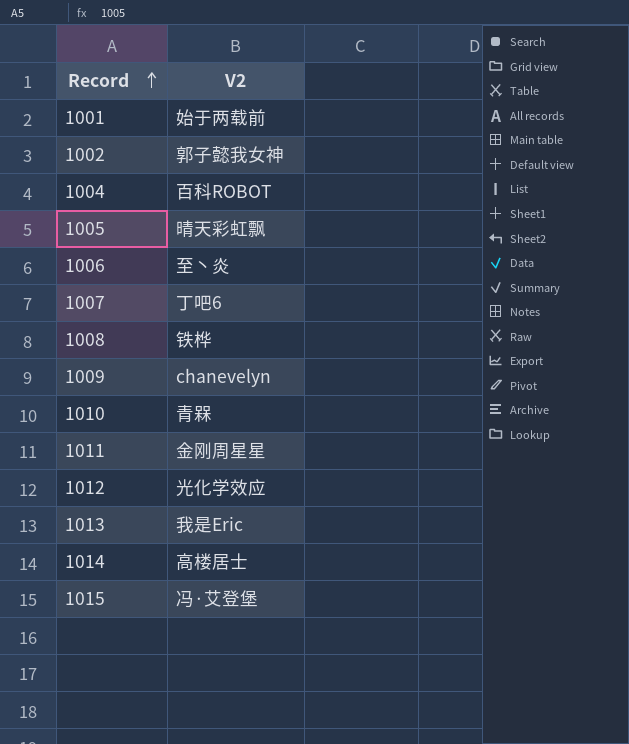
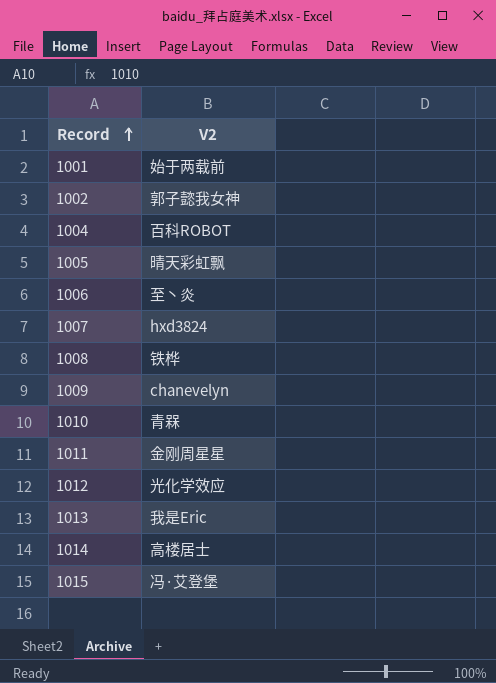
1007 | V2: 丁吧6 -> hxd3824

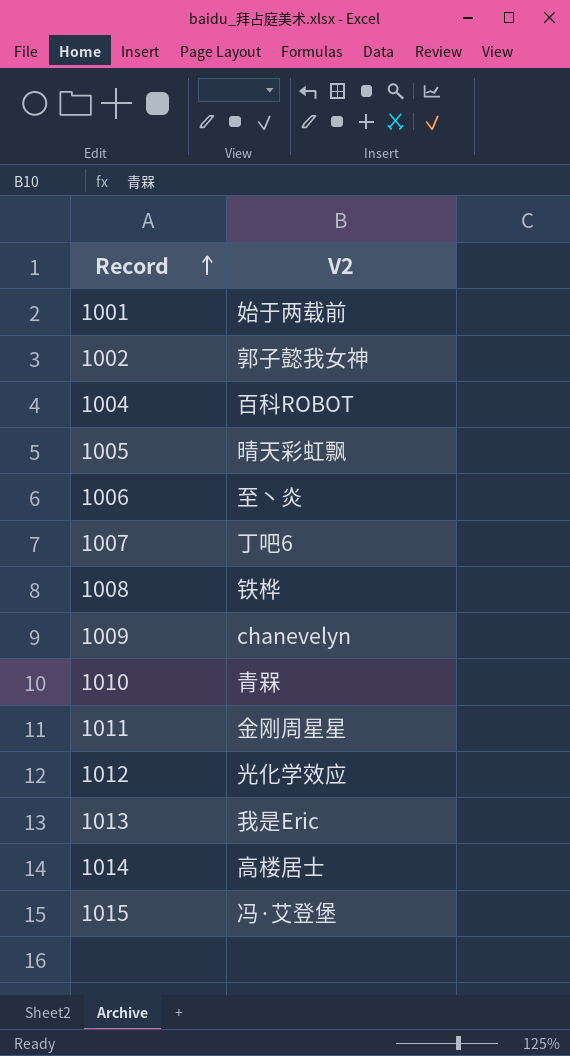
1007 | V2: hxd3824 -> 丁吧6

